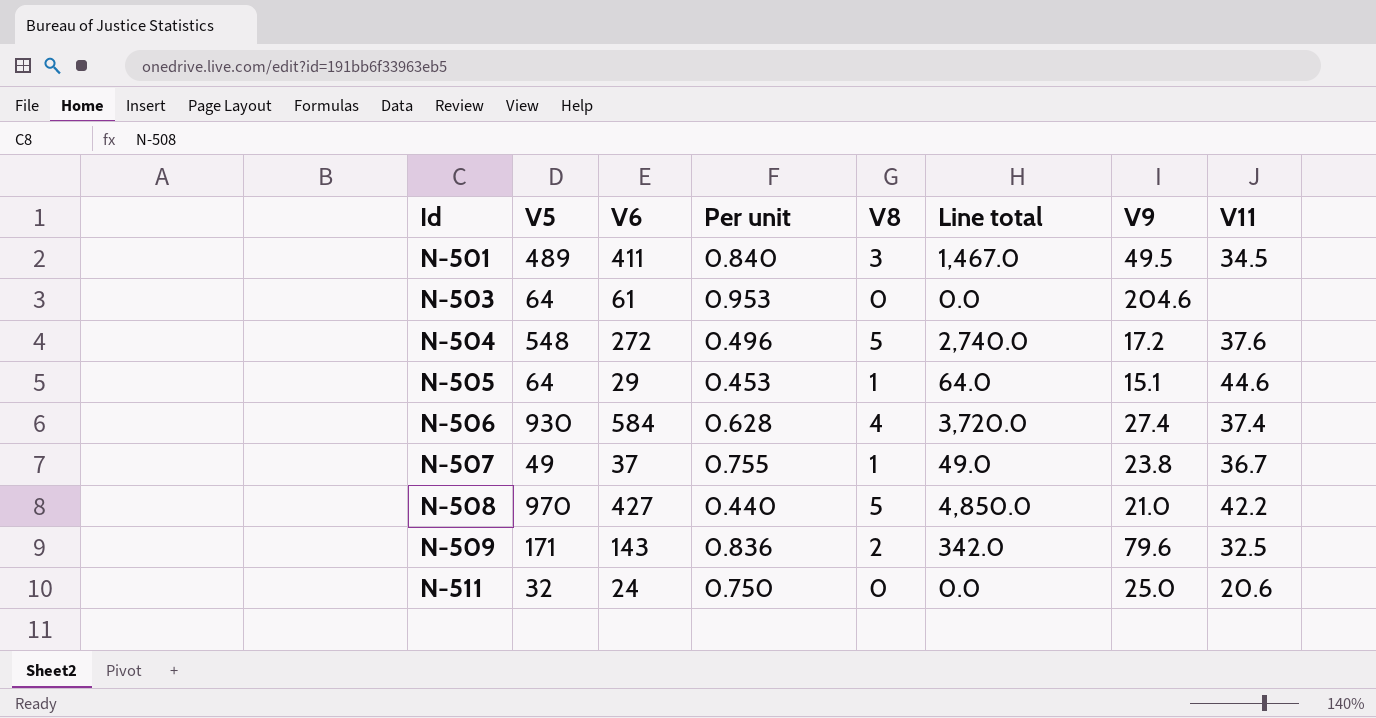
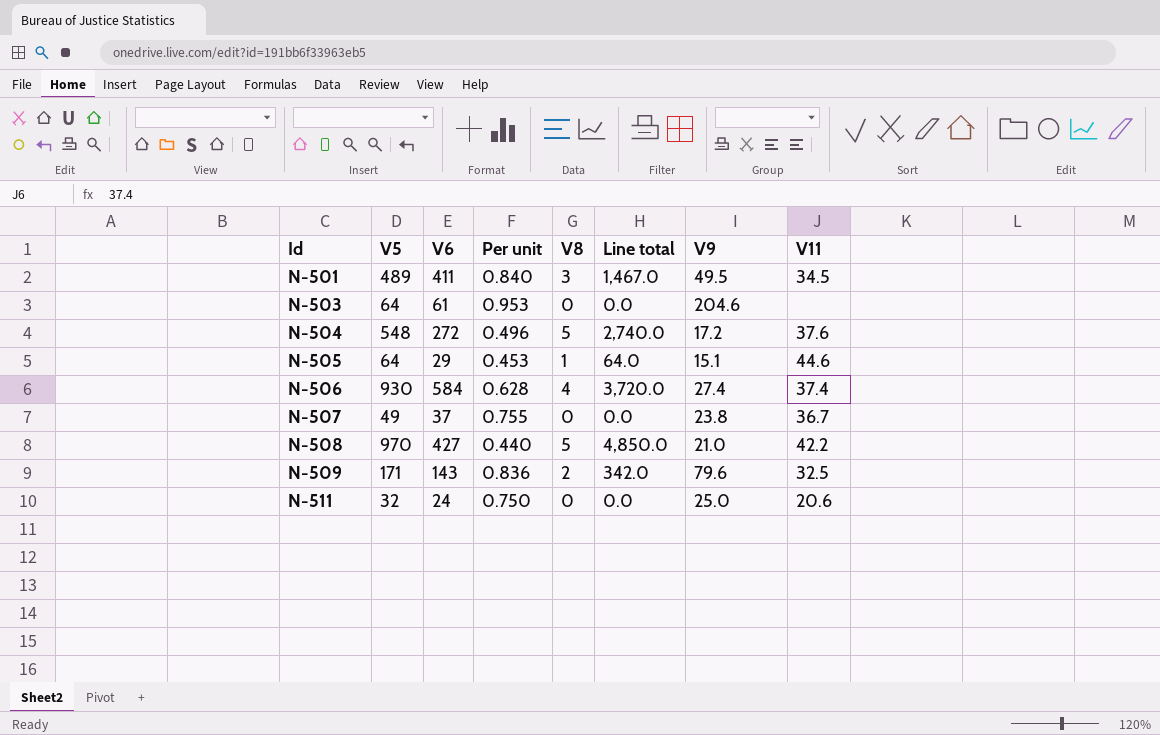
N-507 | V8: 1 -> 0
N-507 | Line total: 49.0 -> 0.0

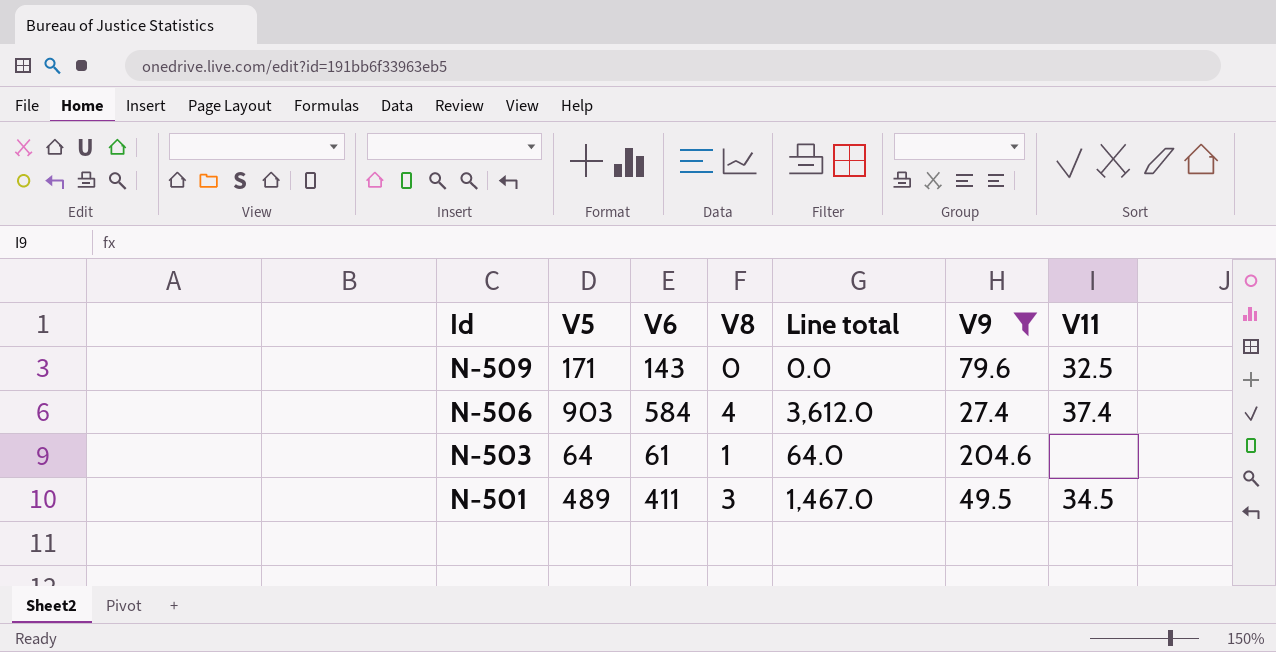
filter: none -> V9 >= 27.4
row order: Id ascending -> Id descending
column Per unit | formula: [V6] / [V5] -> none
N-509 | V8: 2 -> 0
N-509 | Line total: 342.0 -> 0.0
N-506 | V5: 930 -> 903
N-506 | Line total: 3,720.0 -> 3,612.0
N-503 | V8: 0 -> 1
N-503 | Line total: 0.0 -> 64.0

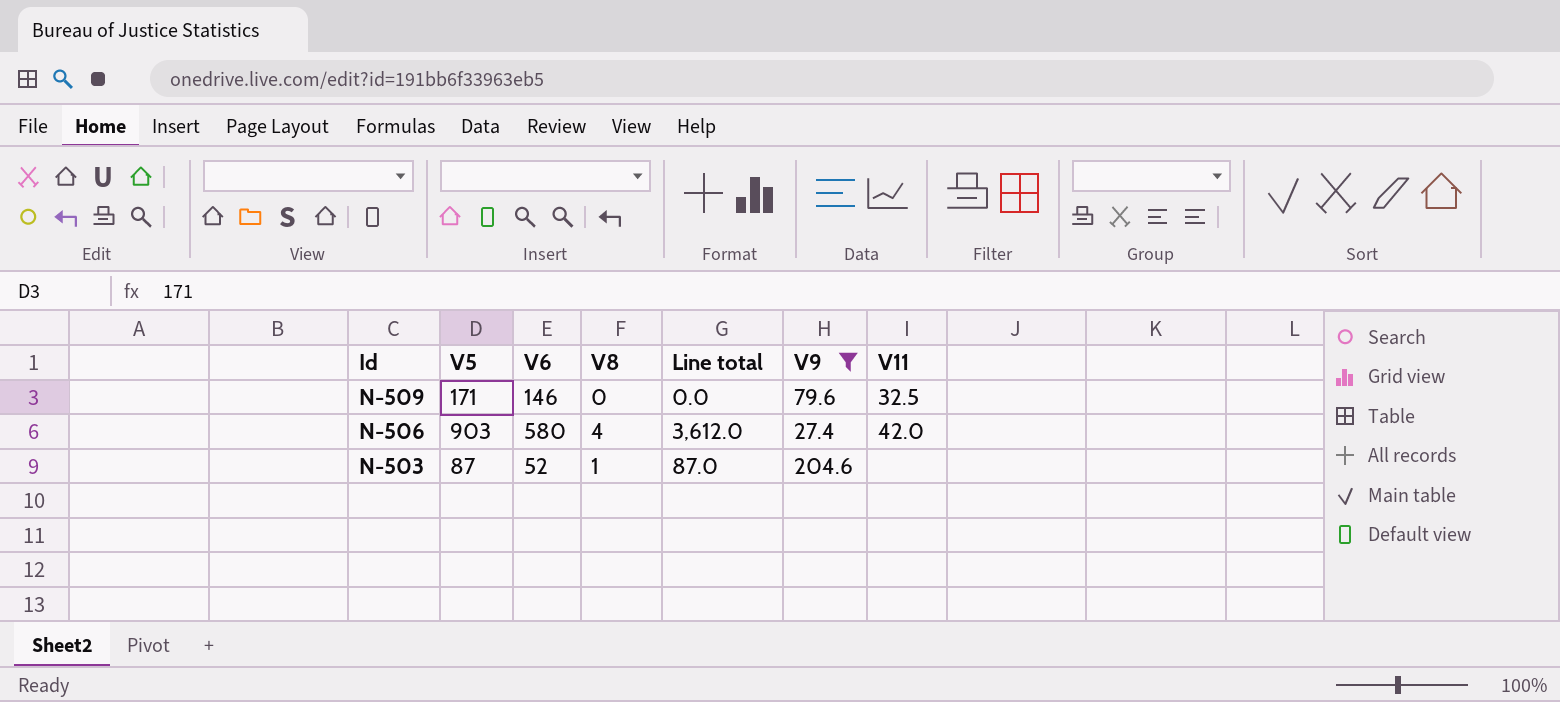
row N-501: 489 | 411 | 3 | 1,467.0 | 49.5 | 34.5 -> none
N-509 | V6: 143 -> 146
N-506 | V6: 584 -> 580
N-506 | V11: 37.4 -> 42.0
N-503 | V5: 64 -> 87
N-503 | V6: 61 -> 52
N-503 | Line total: 64.0 -> 87.0

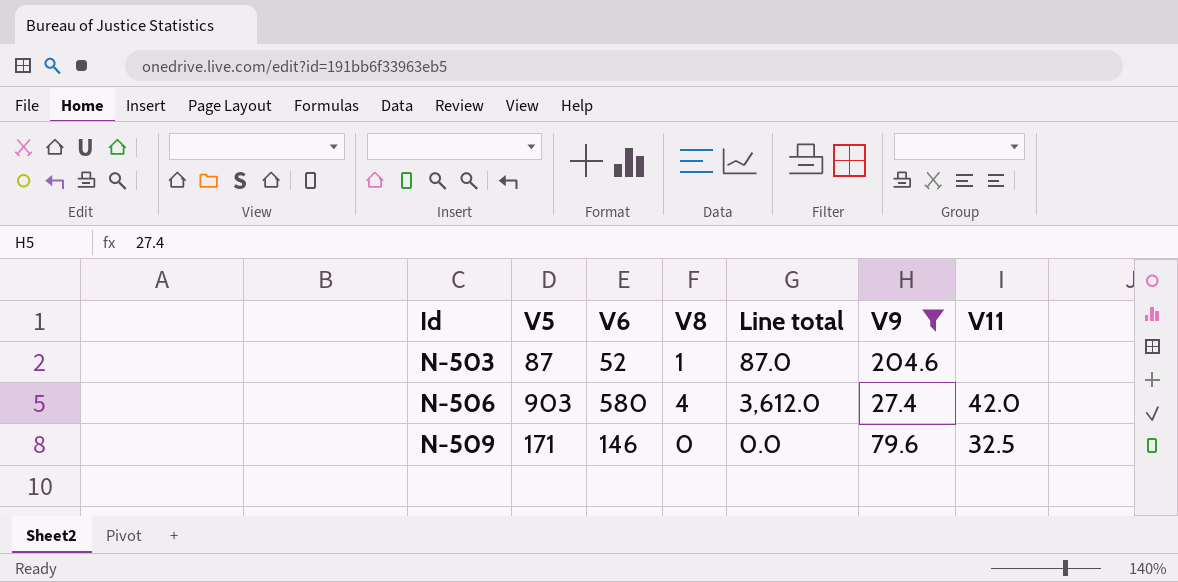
row order: Id descending -> Id ascending

